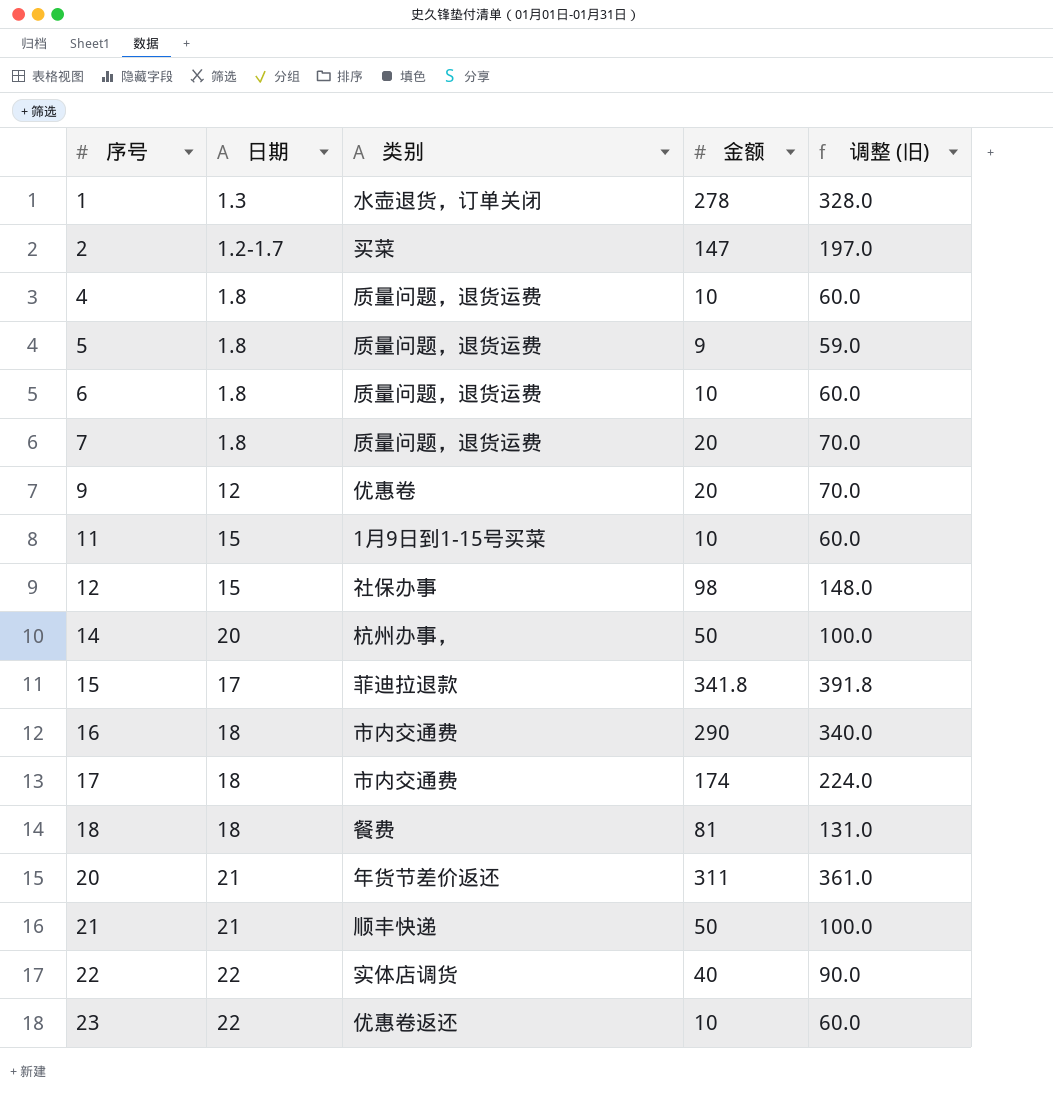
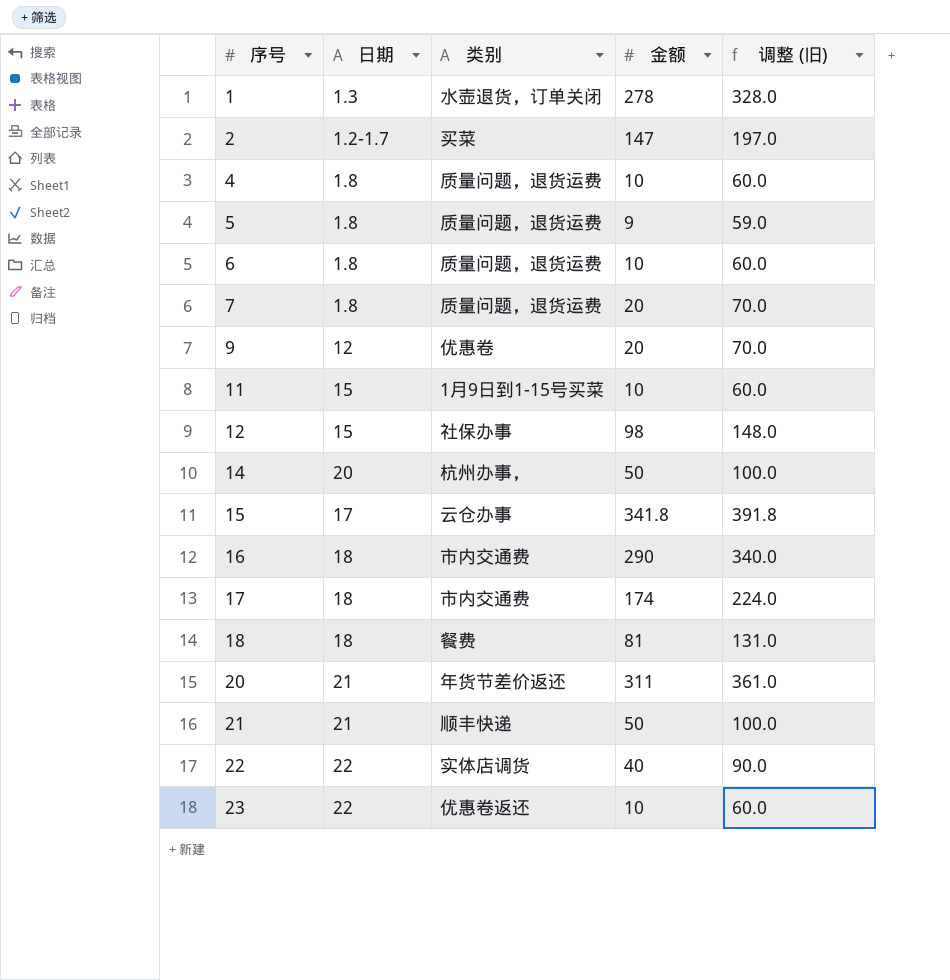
15 | 类别: 菲迪拉退款 -> 云仓办事

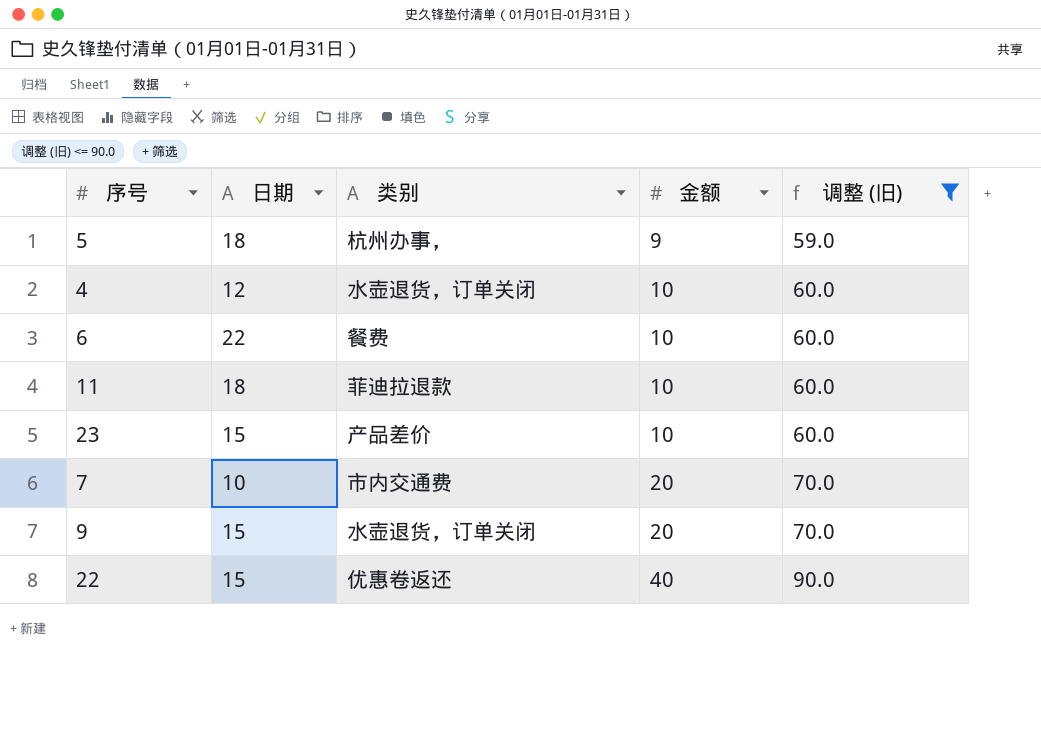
filter: none -> 调整 (旧) <= 90.0
row order: 序号 ascending -> 金额 ascending
5 | 日期: 1.8 -> 18
5 | 类别: 质量问题，退货运费 -> 杭州办事，
4 | 日期: 1.8 -> 12
4 | 类别: 质量问题，退货运费 -> 水壶退货，订单关闭
6 | 日期: 1.8 -> 22
6 | 类别: 质量问题，退货运费 -> 餐费
11 | 日期: 15 -> 18
11 | 类别: 1月9日到1-15号买菜 -> 菲迪拉退款
23 | 日期: 22 -> 15
23 | 类别: 优惠卷返还 -> 产品差价
7 | 日期: 1.8 -> 10
7 | 类别: 质量问题，退货运费 -> 市内交通费
9 | 日期: 12 -> 15
9 | 类别: 优惠卷 -> 水壶退货，订单关闭
22 | 日期: 22 -> 15
22 | 类别: 实体店调货 -> 优惠卷返还

